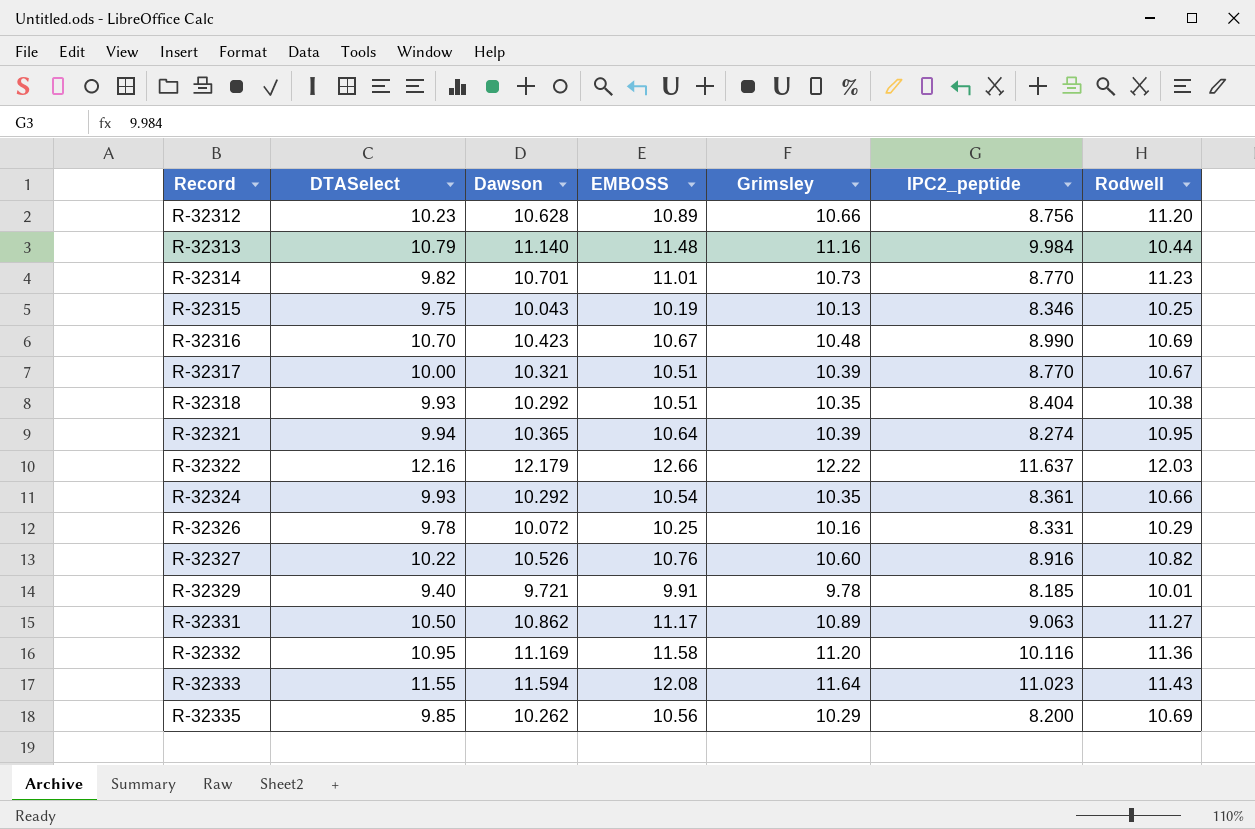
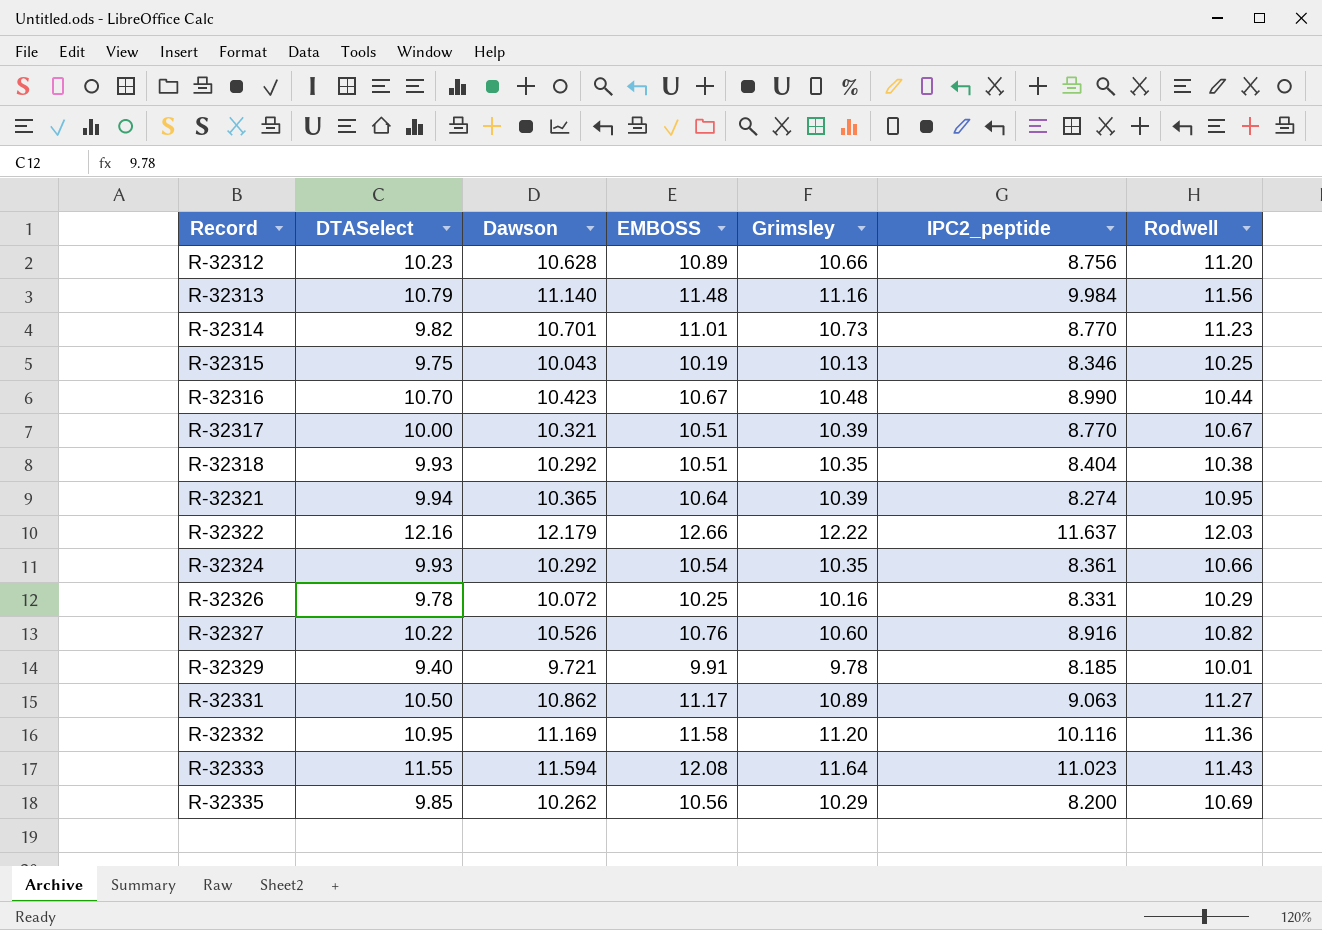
R-32313 | Rodwell: 10.44 -> 11.56
R-32316 | Rodwell: 10.69 -> 10.44

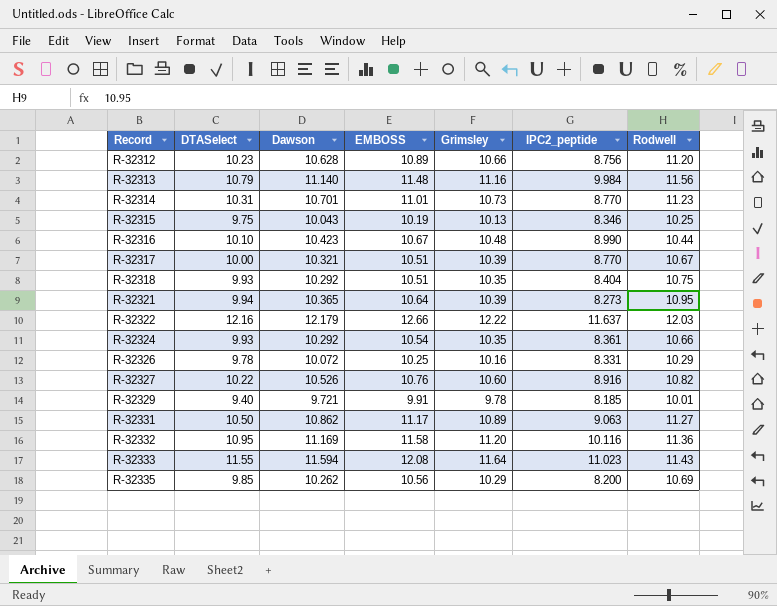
R-32314 | DTASelect: 9.82 -> 10.31
R-32316 | DTASelect: 10.70 -> 10.10
R-32318 | Rodwell: 10.38 -> 10.75
R-32321 | IPC2_peptide: 8.274 -> 8.273

